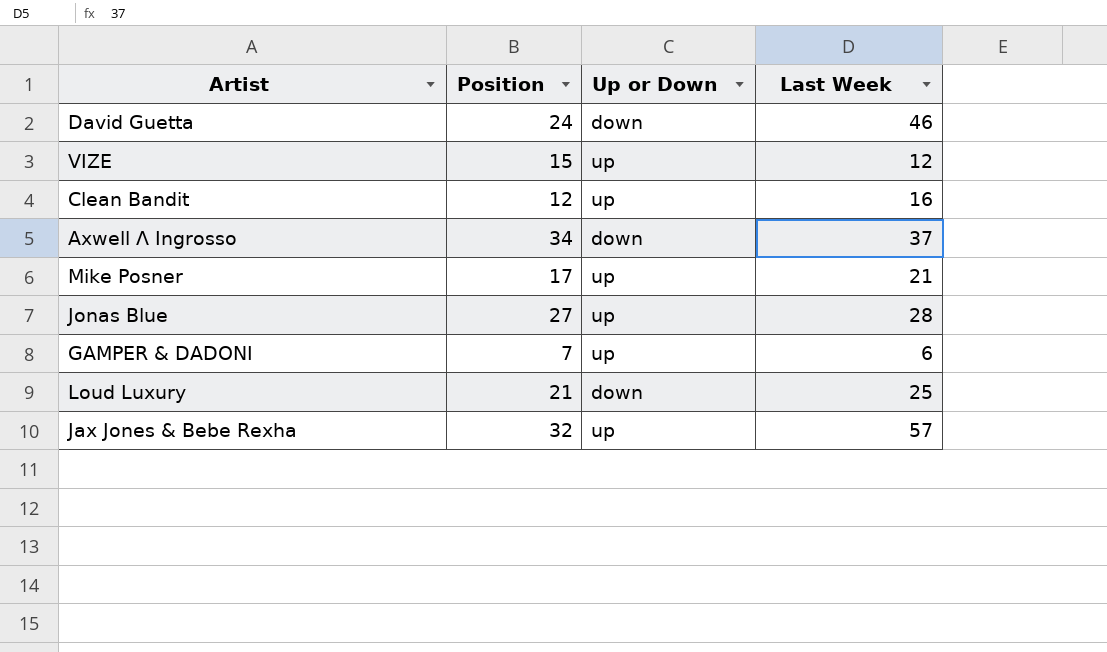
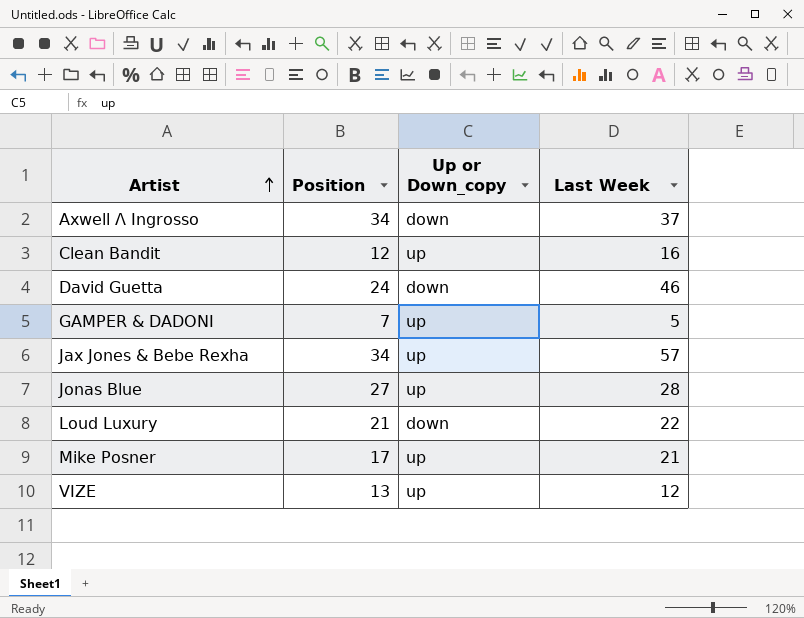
row order: none -> Artist ascending
column name: Up or Down -> Up or Down_copy
GAMPER & DADONI | Last Week: 6 -> 5
Jax Jones & Bebe Rexha | Position: 32 -> 34
Loud Luxury | Last Week: 25 -> 22
VIZE | Position: 15 -> 13

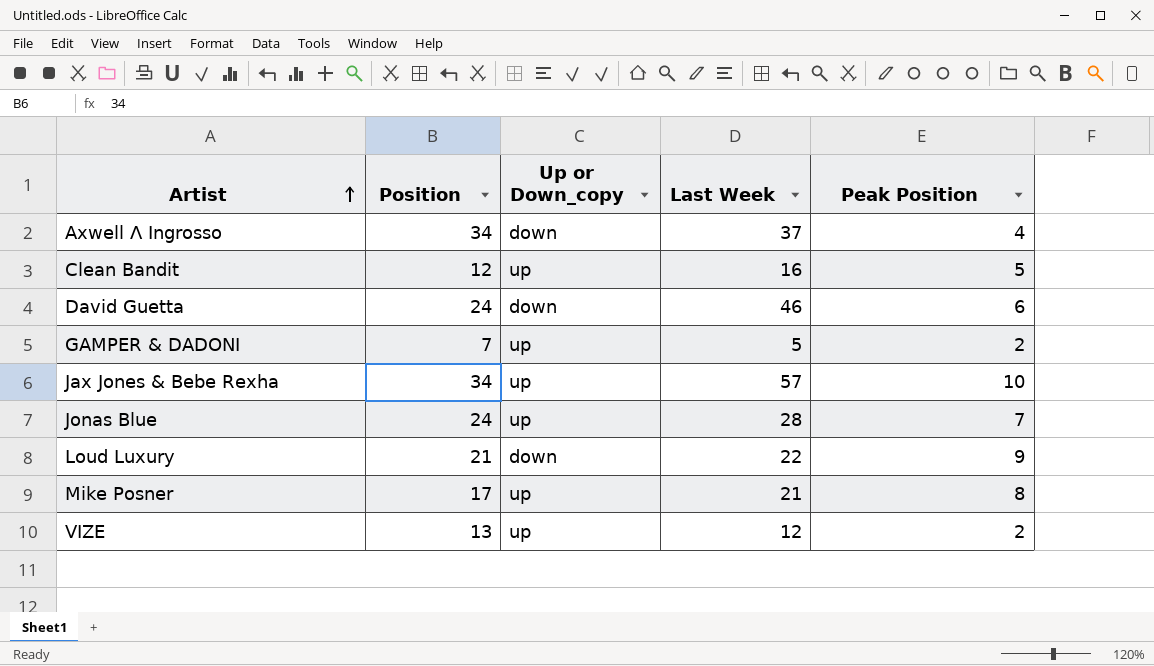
column Peak Position | position: none -> 5
Jonas Blue | Position: 27 -> 24

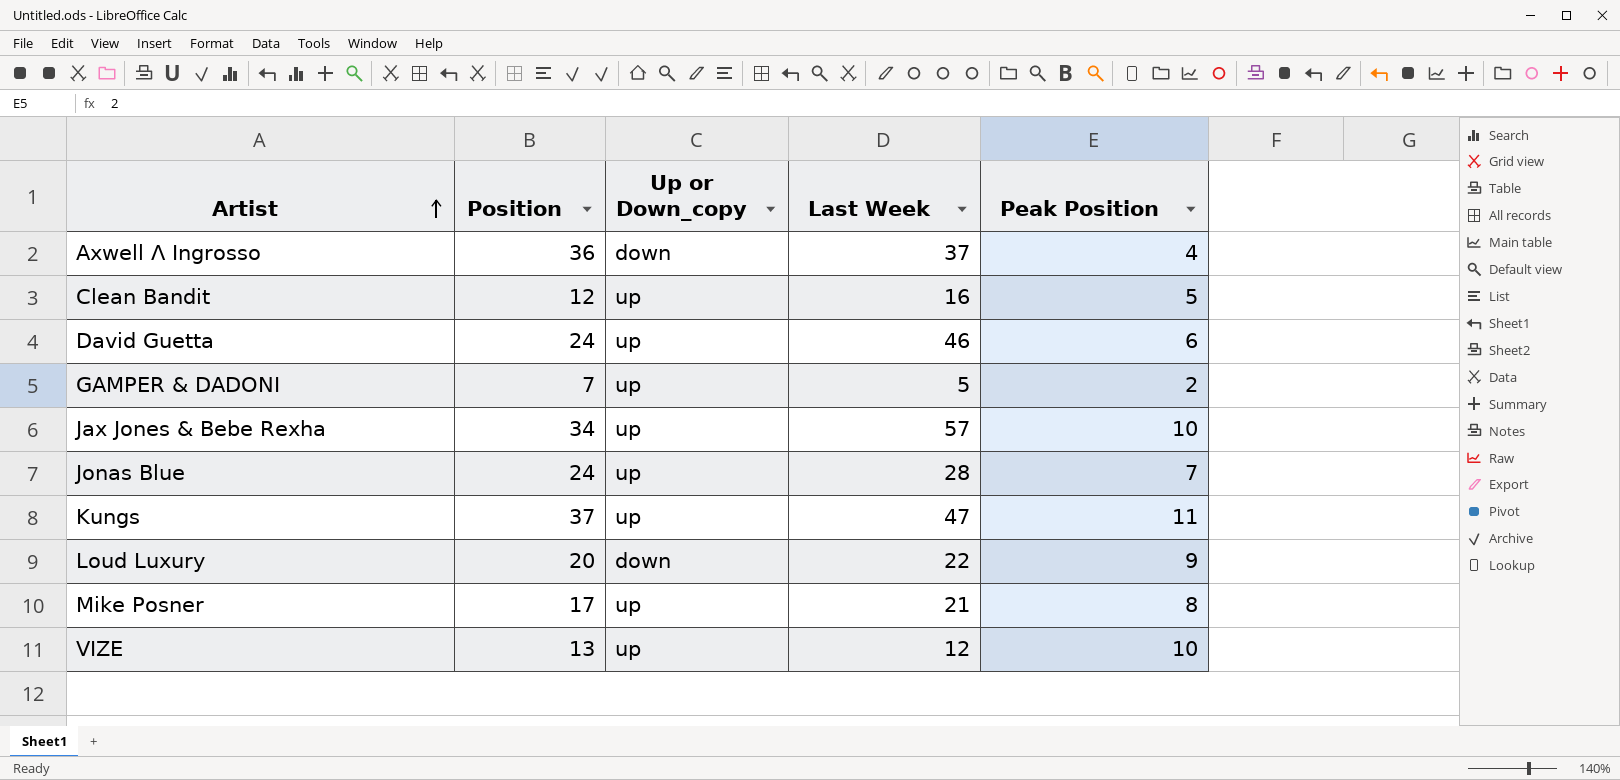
Axwell Λ Ingrosso | Position: 34 -> 36
David Guetta | Up or Down_copy: down -> up
row Kungs: none -> 37 | up | 47 | 11
Loud Luxury | Position: 21 -> 20
VIZE | Peak Position: 2 -> 10

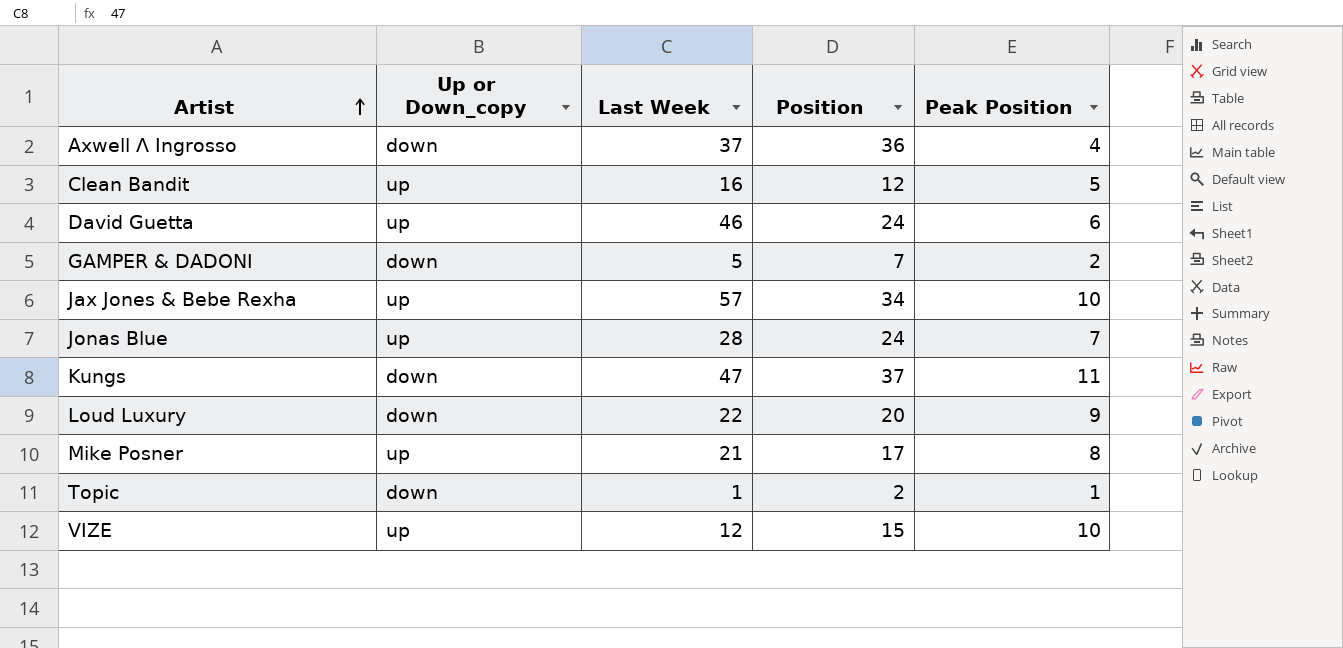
column Position | position: 2 -> 4
GAMPER & DADONI | Up or Down_copy: up -> down
Kungs | Up or Down_copy: up -> down
row Topic: none -> down | 1 | 2 | 1
VIZE | Position: 13 -> 15

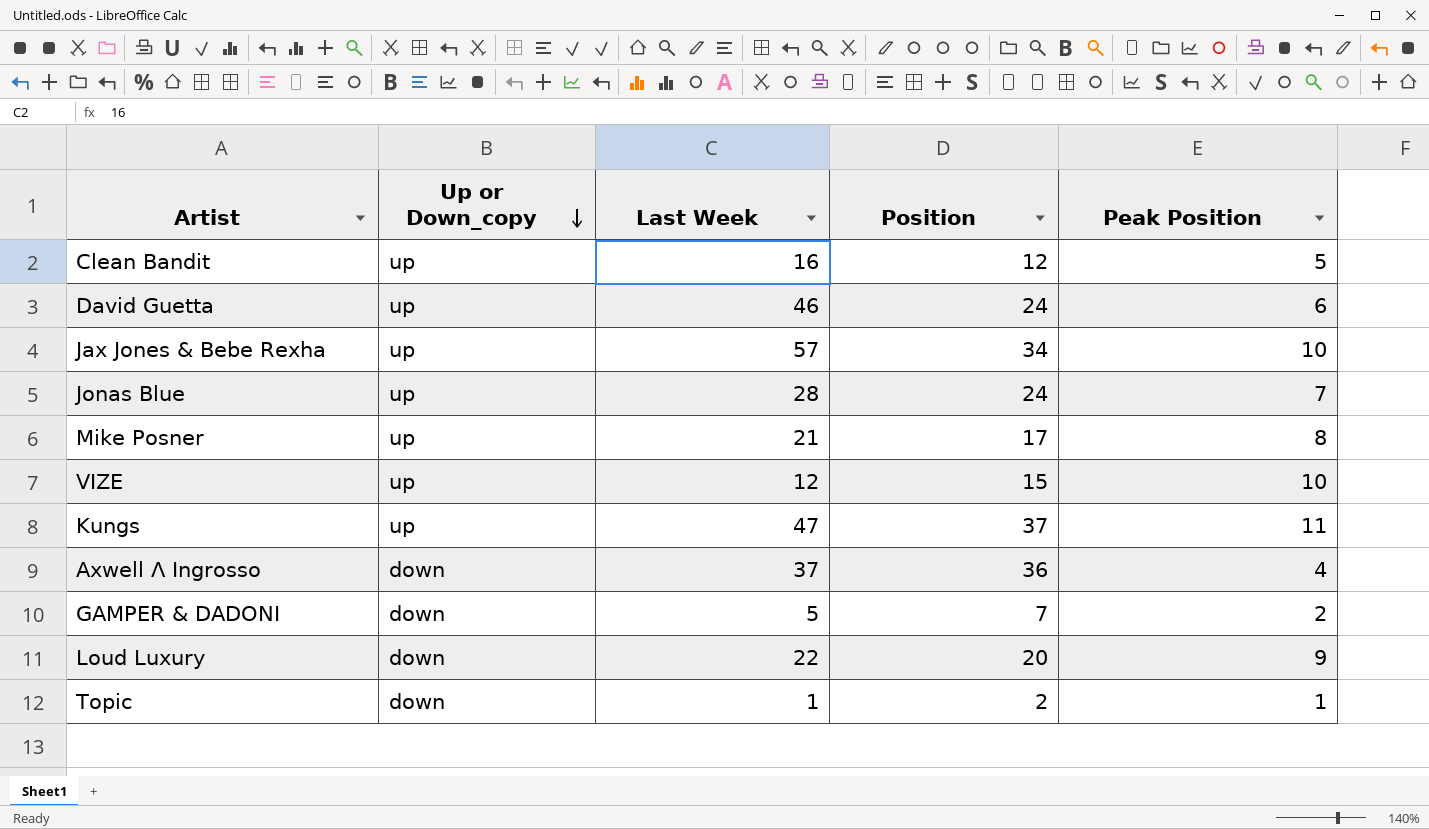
row order: Artist ascending -> Up or Down_copy descending
Kungs | Up or Down_copy: down -> up

